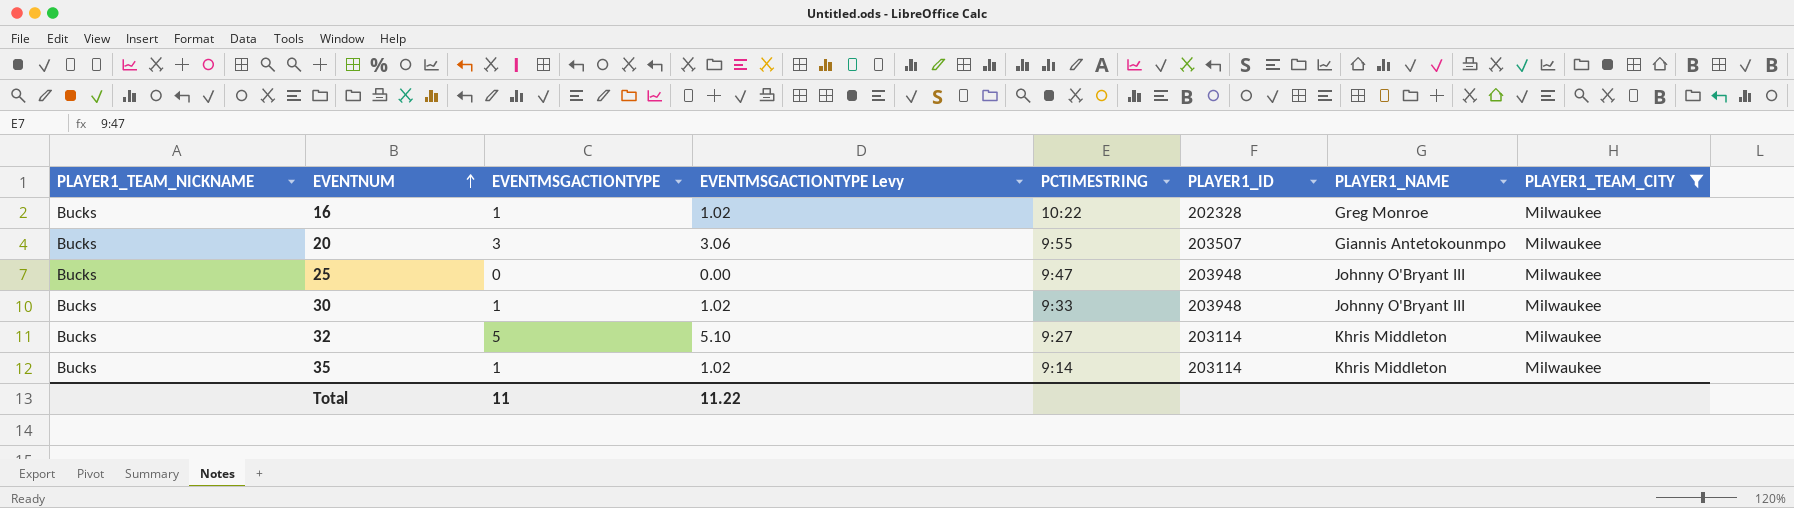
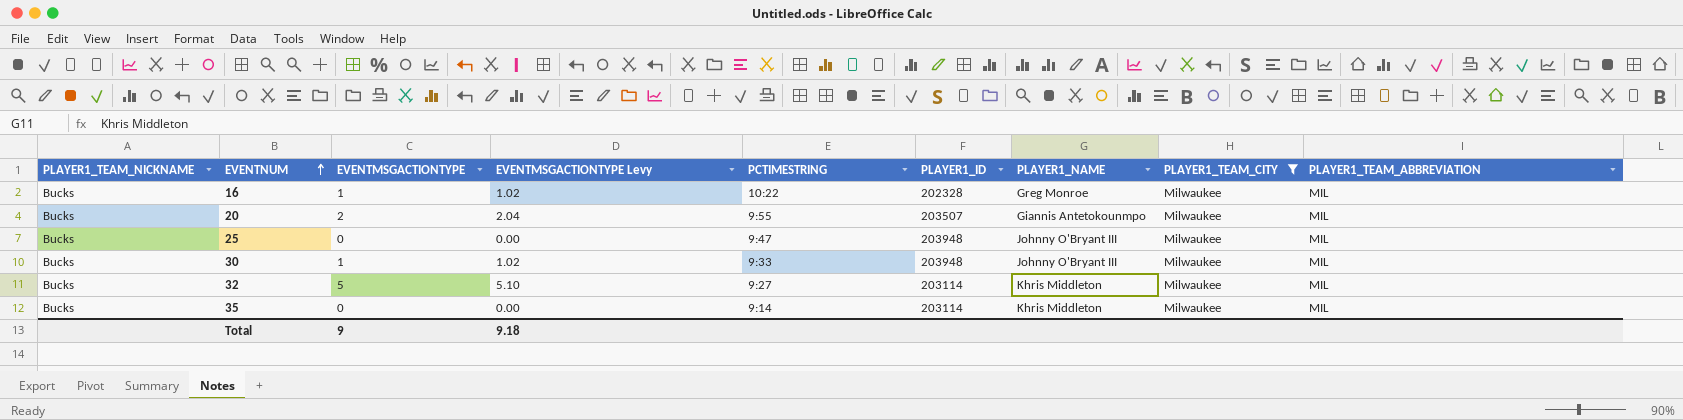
column PLAYER1_TEAM_ABBREVIATION | position: none -> 9
20 | EVENTMSGACTIONTYPE: 3 -> 2
20 | EVENTMSGACTIONTYPE Levy: 3.06 -> 2.04
35 | EVENTMSGACTIONTYPE: 1 -> 0
35 | EVENTMSGACTIONTYPE Levy: 1.02 -> 0.00
Total | EVENTMSGACTIONTYPE: 11 -> 9
Total | EVENTMSGACTIONTYPE Levy: 11.22 -> 9.18

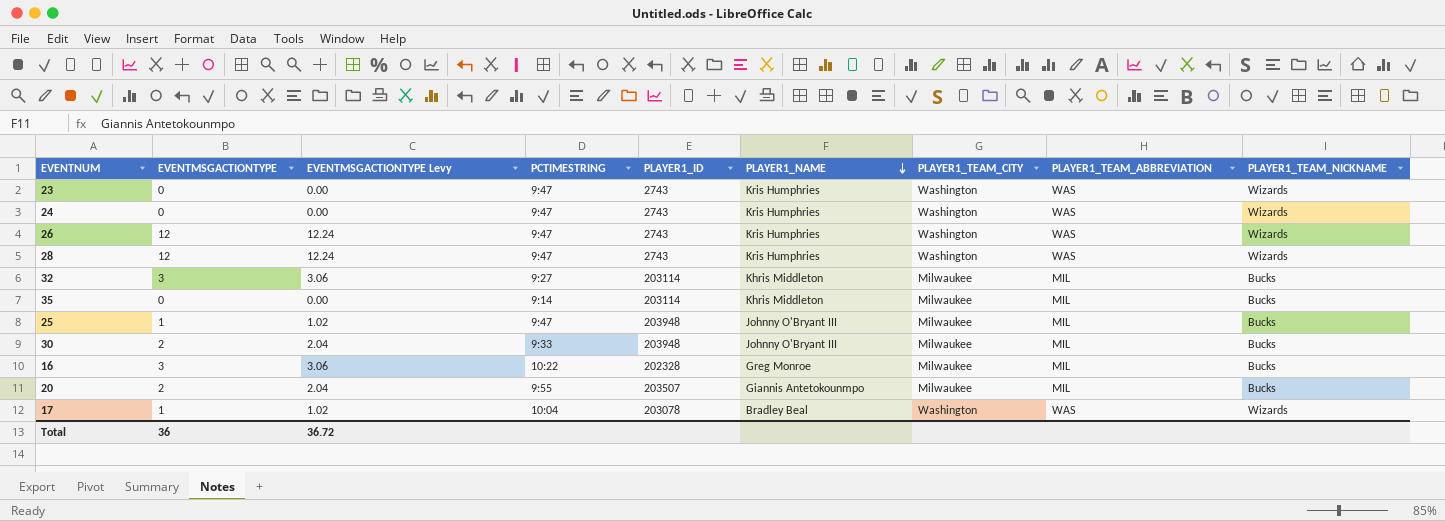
filter: PLAYER1_TEAM_CITY = Milwaukee -> none
row order: EVENTNUM ascending -> PLAYER1_NAME descending
column PLAYER1_TEAM_NICKNAME | position: 1 -> 9
32 | EVENTMSGACTIONTYPE: 5 -> 3
32 | EVENTMSGACTIONTYPE Levy: 5.10 -> 3.06
25 | EVENTMSGACTIONTYPE: 0 -> 1
25 | EVENTMSGACTIONTYPE Levy: 0.00 -> 1.02
30 | EVENTMSGACTIONTYPE: 1 -> 2
30 | EVENTMSGACTIONTYPE Levy: 1.02 -> 2.04
16 | EVENTMSGACTIONTYPE: 1 -> 3
16 | EVENTMSGACTIONTYPE Levy: 1.02 -> 3.06
Total | EVENTMSGACTIONTYPE: 9 -> 36
Total | EVENTMSGACTIONTYPE Levy: 9.18 -> 36.72

